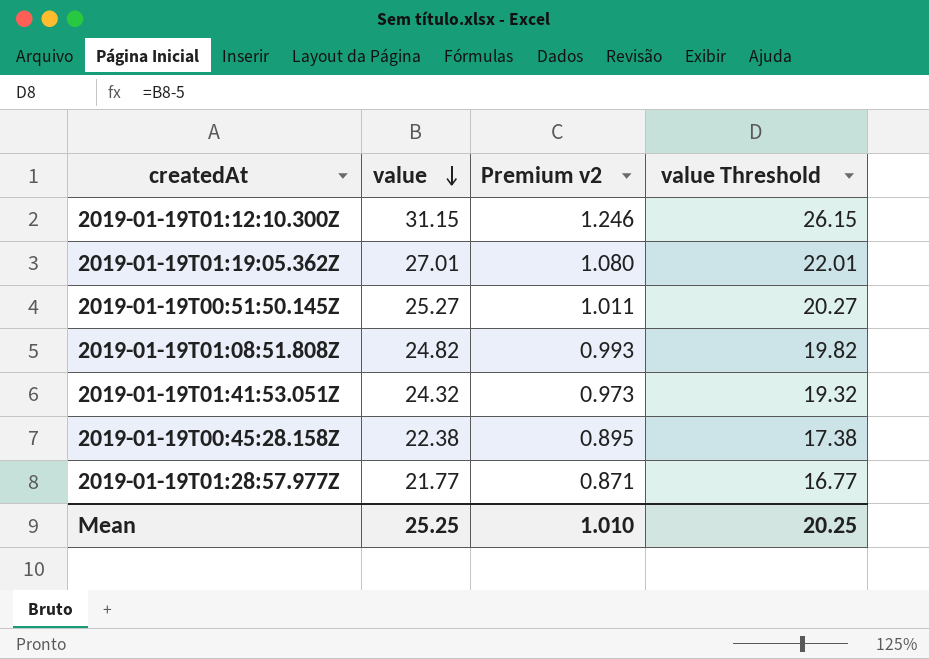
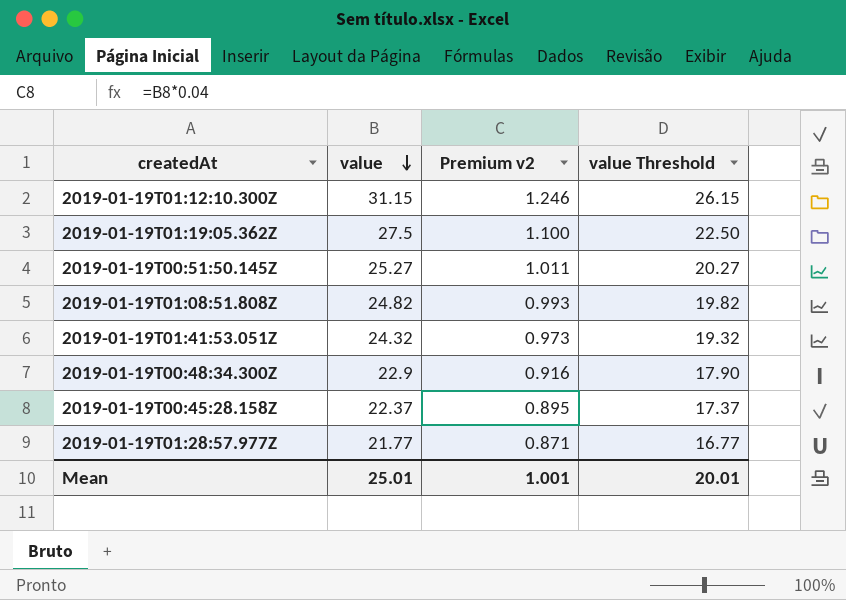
2019-01-19T01:19:05.362Z | value: 27.01 -> 27.5
2019-01-19T01:19:05.362Z | Premium v2: 1.080 -> 1.100
2019-01-19T01:19:05.362Z | value Threshold: 22.01 -> 22.50
row 2019-01-19T00:48:34.300Z: none -> 22.9 | 0.916 | 17.90
2019-01-19T00:45:28.158Z | value: 22.38 -> 22.37
2019-01-19T00:45:28.158Z | value Threshold: 17.38 -> 17.37
Mean | value: 25.25 -> 25.01
Mean | Premium v2: 1.010 -> 1.001
Mean | value Threshold: 20.25 -> 20.01

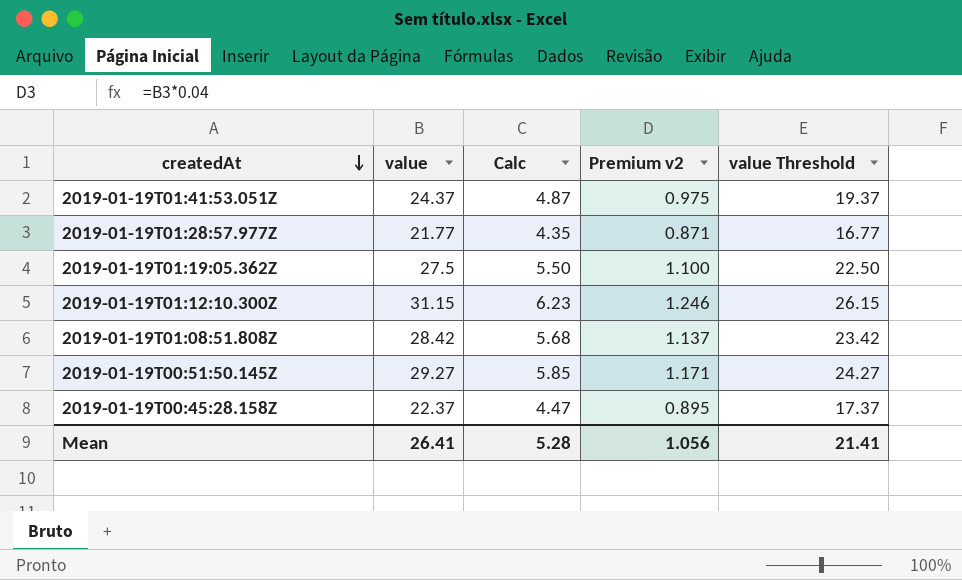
row order: value descending -> createdAt descending
column Calc | formula: none -> [value] * 0.2
row 2019-01-19T00:48:34.300Z: 22.9 | 0.916 | 17.90 -> none
2019-01-19T01:41:53.051Z | value: 24.32 -> 24.37
2019-01-19T01:41:53.051Z | Premium v2: 0.973 -> 0.975
2019-01-19T01:41:53.051Z | value Threshold: 19.32 -> 19.37
2019-01-19T01:08:51.808Z | value: 24.82 -> 28.42
2019-01-19T01:08:51.808Z | Premium v2: 0.993 -> 1.137
2019-01-19T01:08:51.808Z | value Threshold: 19.82 -> 23.42
2019-01-19T00:51:50.145Z | value: 25.27 -> 29.27
2019-01-19T00:51:50.145Z | Premium v2: 1.011 -> 1.171
2019-01-19T00:51:50.145Z | value Threshold: 20.27 -> 24.27
Mean | value: 25.01 -> 26.41
Mean | Premium v2: 1.001 -> 1.056
Mean | value Threshold: 20.01 -> 21.41

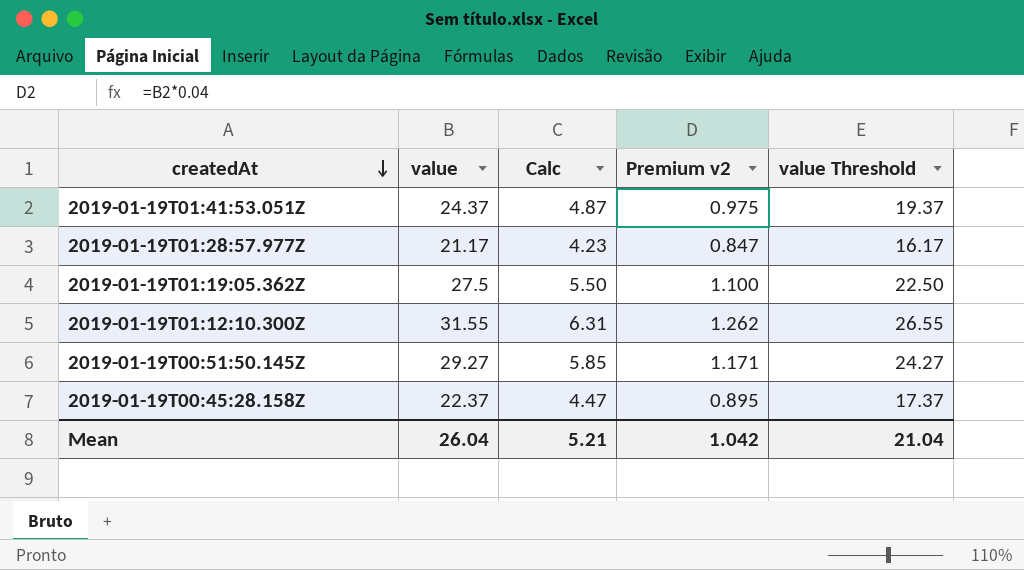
row 2019-01-19T01:08:51.808Z: 28.42 | 5.68 | 1.137 | 23.42 -> none
2019-01-19T01:28:57.977Z | value: 21.77 -> 21.17
2019-01-19T01:28:57.977Z | Calc: 4.35 -> 4.23
2019-01-19T01:28:57.977Z | Premium v2: 0.871 -> 0.847
2019-01-19T01:28:57.977Z | value Threshold: 16.77 -> 16.17
2019-01-19T01:12:10.300Z | value: 31.15 -> 31.55
2019-01-19T01:12:10.300Z | Calc: 6.23 -> 6.31
2019-01-19T01:12:10.300Z | Premium v2: 1.246 -> 1.262
2019-01-19T01:12:10.300Z | value Threshold: 26.15 -> 26.55
Mean | value: 26.41 -> 26.04
Mean | Calc: 5.28 -> 5.21
Mean | Premium v2: 1.056 -> 1.042
Mean | value Threshold: 21.41 -> 21.04

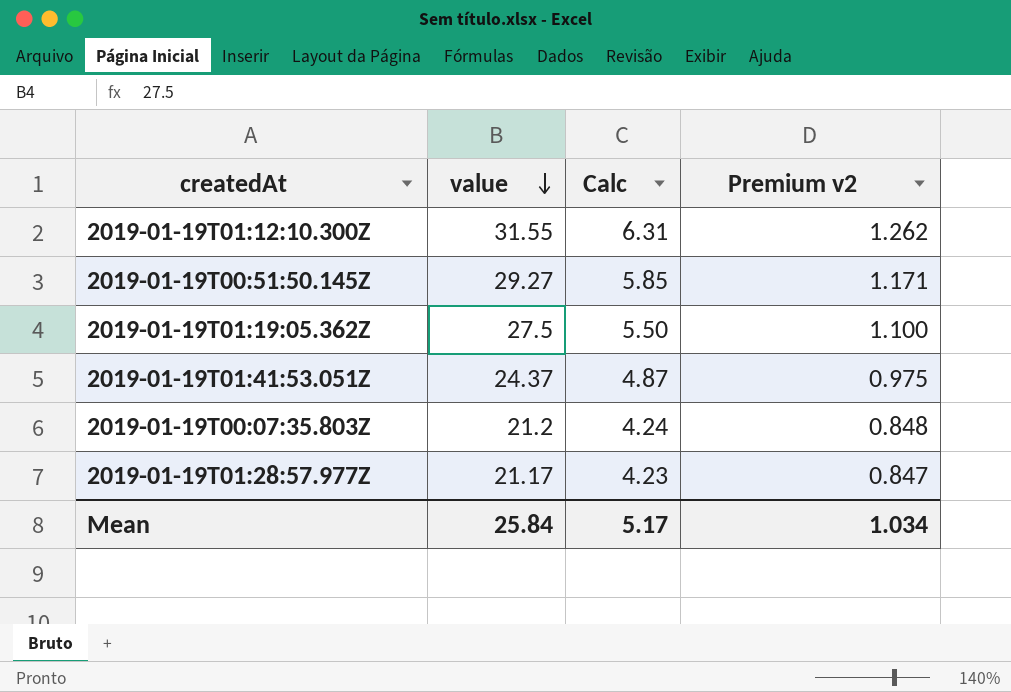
row order: createdAt descending -> value descending
column value Threshold | formula: [value] - 5 -> none
row 2019-01-19T00:45:28.158Z: 22.37 | 4.47 | 0.895 | 17.37 -> none
row 2019-01-19T00:07:35.803Z: none -> 21.2 | 4.24 | 0.848
Mean | value: 26.04 -> 25.84
Mean | Calc: 5.21 -> 5.17
Mean | Premium v2: 1.042 -> 1.034

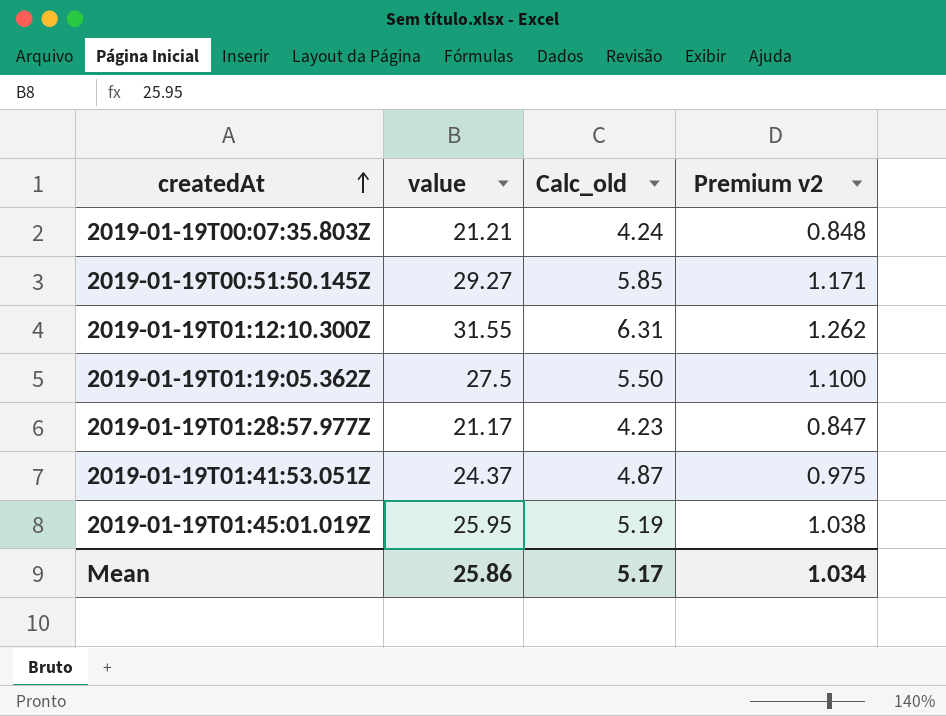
row order: value descending -> createdAt ascending
column name: Calc -> Calc_old
2019-01-19T00:07:35.803Z | value: 21.2 -> 21.21
row 2019-01-19T01:45:01.019Z: none -> 25.95 | 5.19 | 1.038
Mean | value: 25.84 -> 25.86

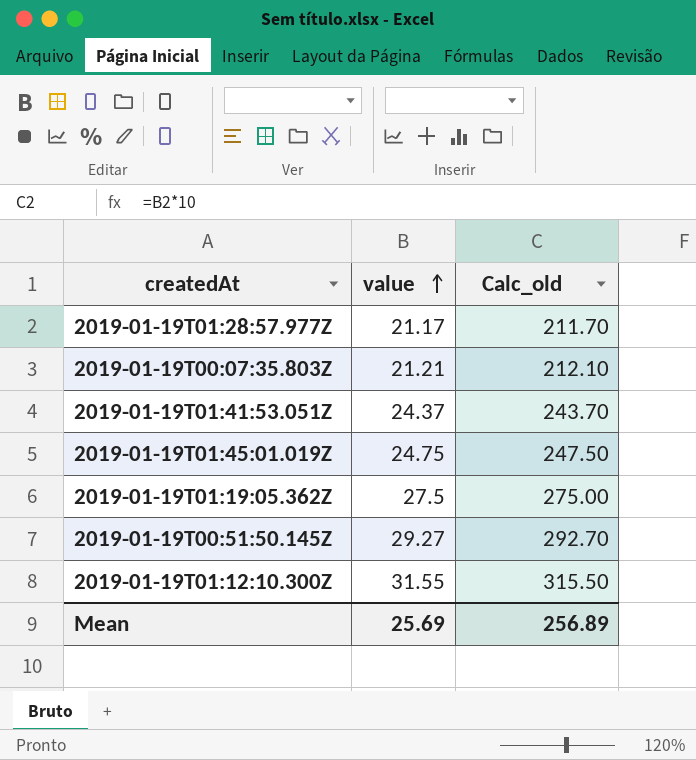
row order: createdAt ascending -> value ascending
column Premium v2 | formula: [value] * 0.04 -> none
column Calc_old | formula: [value] * 0.2 -> [value] * 10
2019-01-19T01:45:01.019Z | value: 25.95 -> 24.75
Mean | value: 25.86 -> 25.69
Mean | Calc_old: 5.17 -> 256.89

